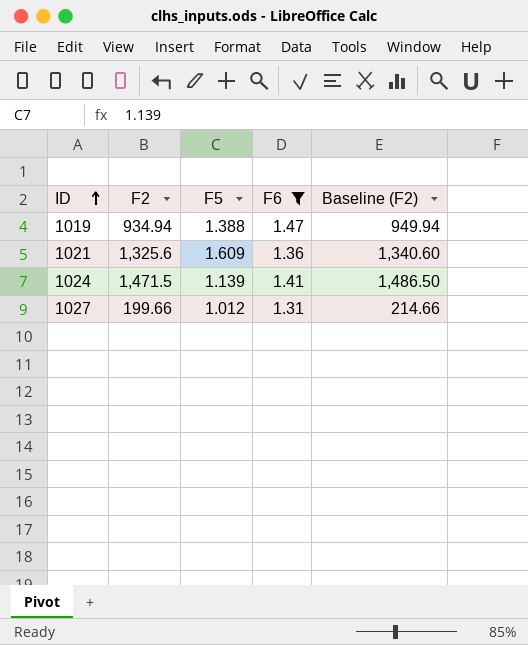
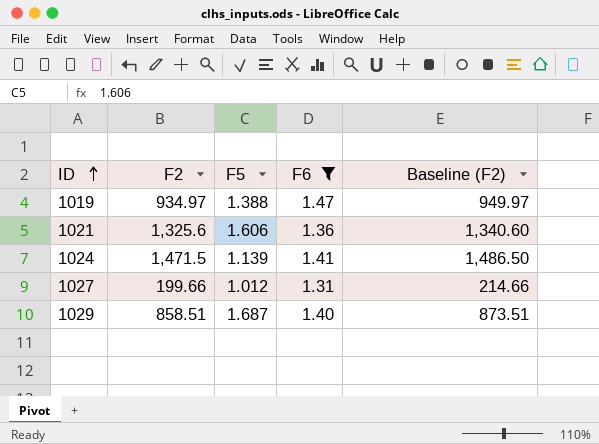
1019 | F2: 934.94 -> 934.97
1019 | Baseline (F2): 949.94 -> 949.97
1021 | F5: 1.609 -> 1.606
row 1029: none -> 858.51 | 1.687 | 1.40 | 873.51

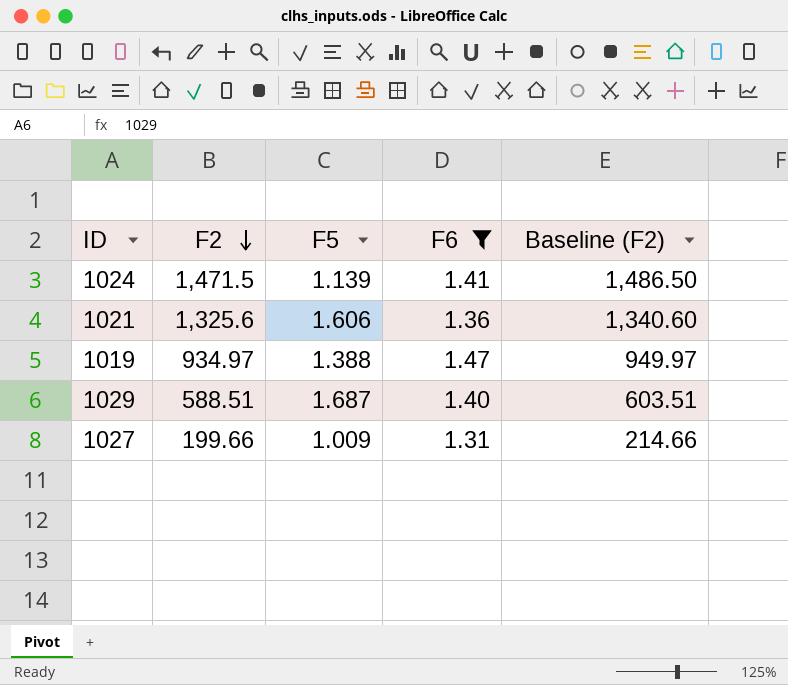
row order: ID ascending -> F2 descending
1029 | F2: 858.51 -> 588.51
1029 | Baseline (F2): 873.51 -> 603.51
1027 | F5: 1.012 -> 1.009

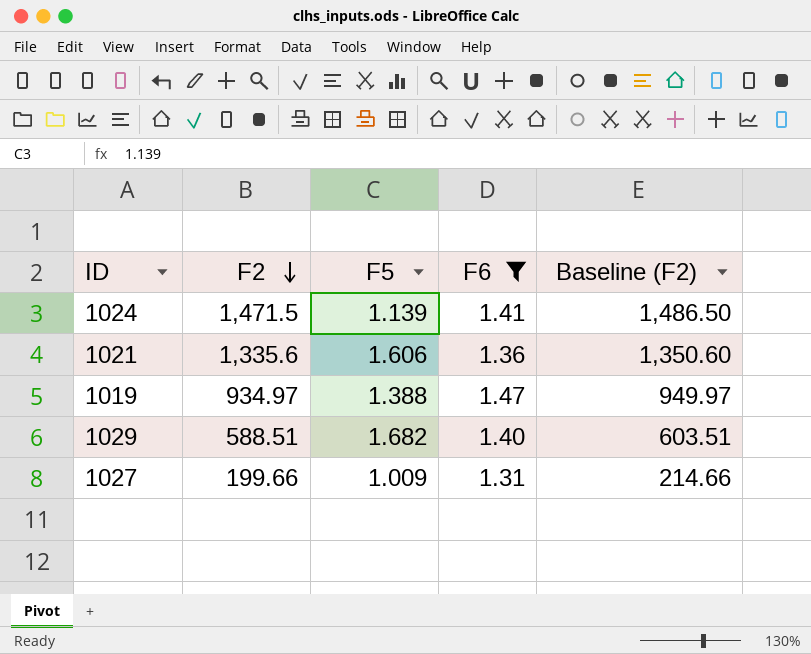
1021 | F2: 1,325.6 -> 1,335.6
1021 | Baseline (F2): 1,340.60 -> 1,350.60
1029 | F5: 1.687 -> 1.682

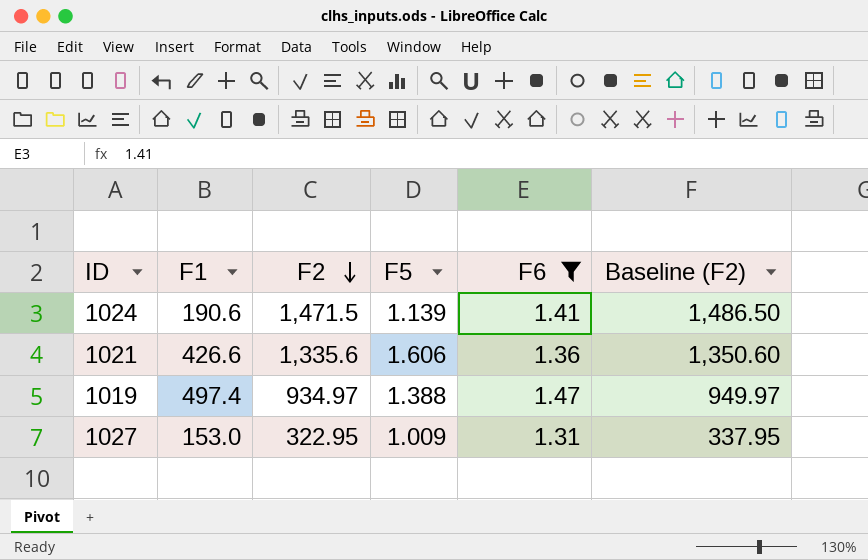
column F1 | position: none -> 2
row 1029: 588.51 | 1.682 | 1.40 | 603.51 -> none
1027 | F2: 199.66 -> 322.95
1027 | Baseline (F2): 214.66 -> 337.95

